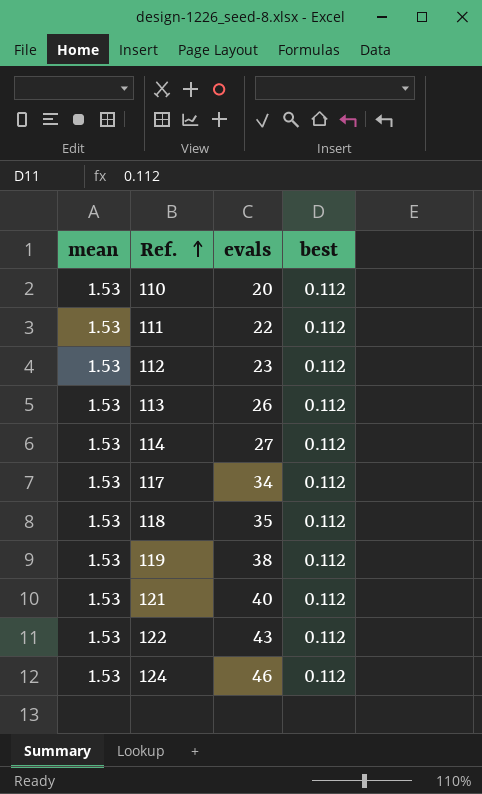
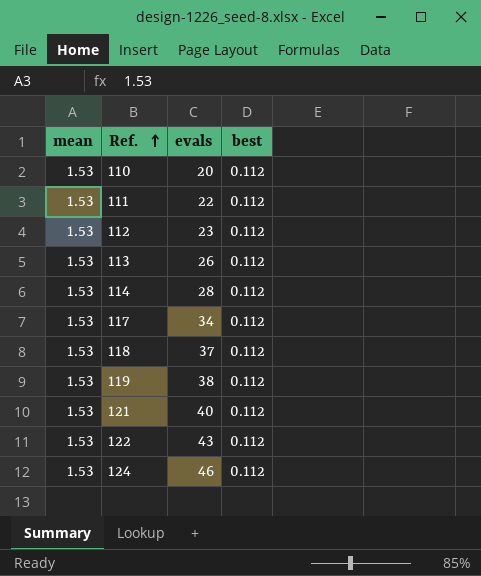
114 | evals: 27 -> 28
118 | evals: 35 -> 37

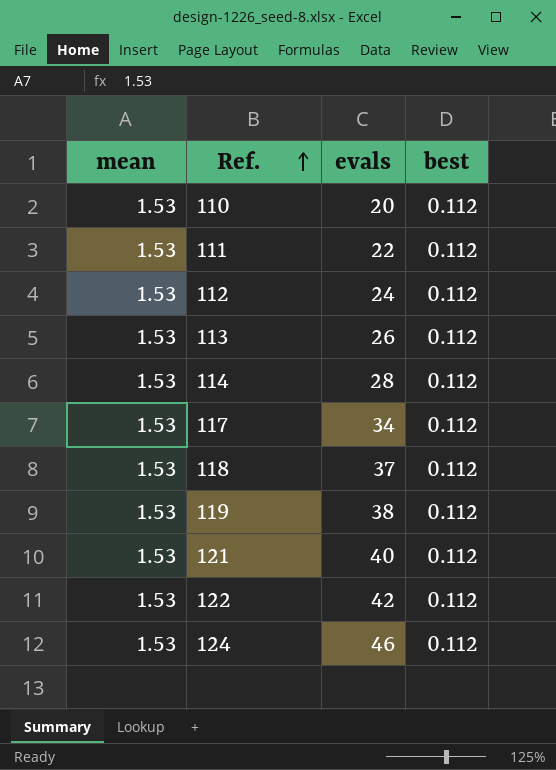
112 | evals: 23 -> 24
122 | evals: 43 -> 42

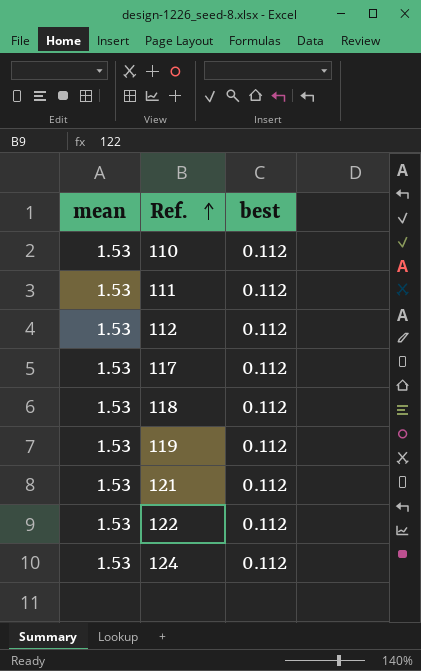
column evals | position: 3 -> none
row 113: 1.53 | 26 | 0.112 -> none
row 114: 1.53 | 28 | 0.112 -> none

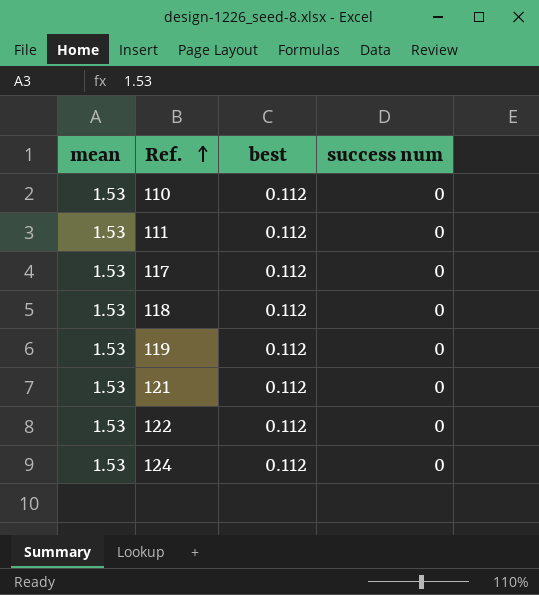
column success num | position: none -> 4
row 112: 1.53 | 0.112 -> none

